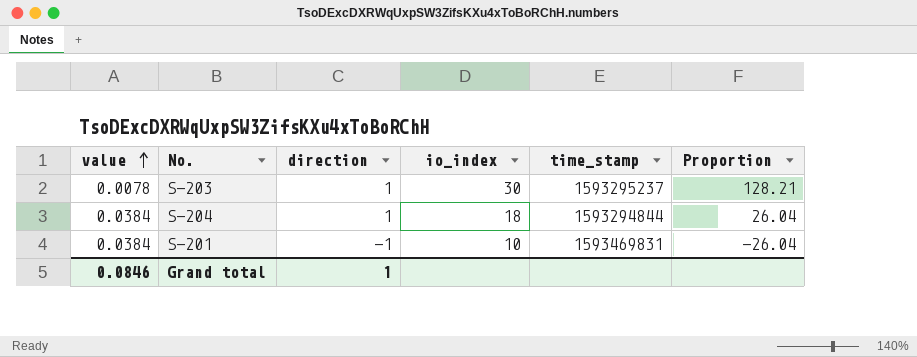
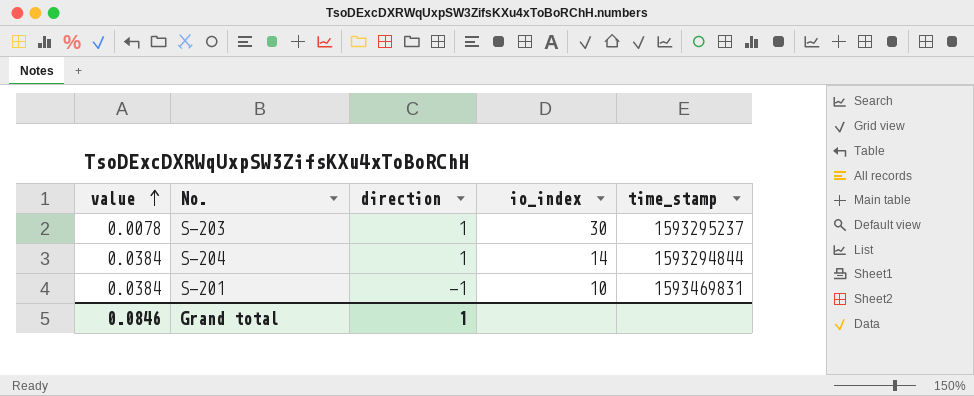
column Proportion | formula: [direction] / [value] -> none
S-204 | io_index: 18 -> 14

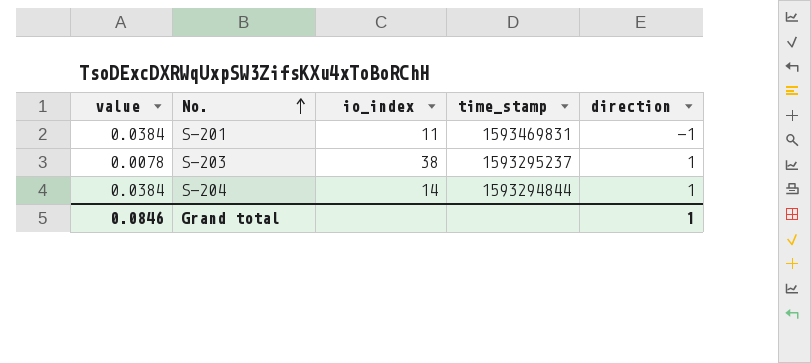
row order: value ascending -> No. ascending
column direction | position: 3 -> 5
S-201 | io_index: 10 -> 11
S-203 | io_index: 30 -> 38

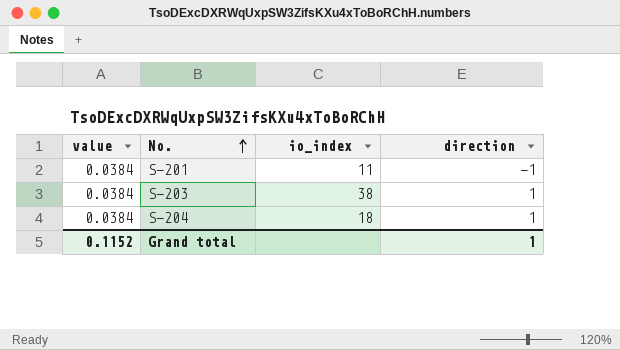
column time_stamp | position: 4 -> none
S-203 | value: 0.0078 -> 0.0384
S-204 | io_index: 14 -> 18
Grand total | value: 0.0846 -> 0.1152

